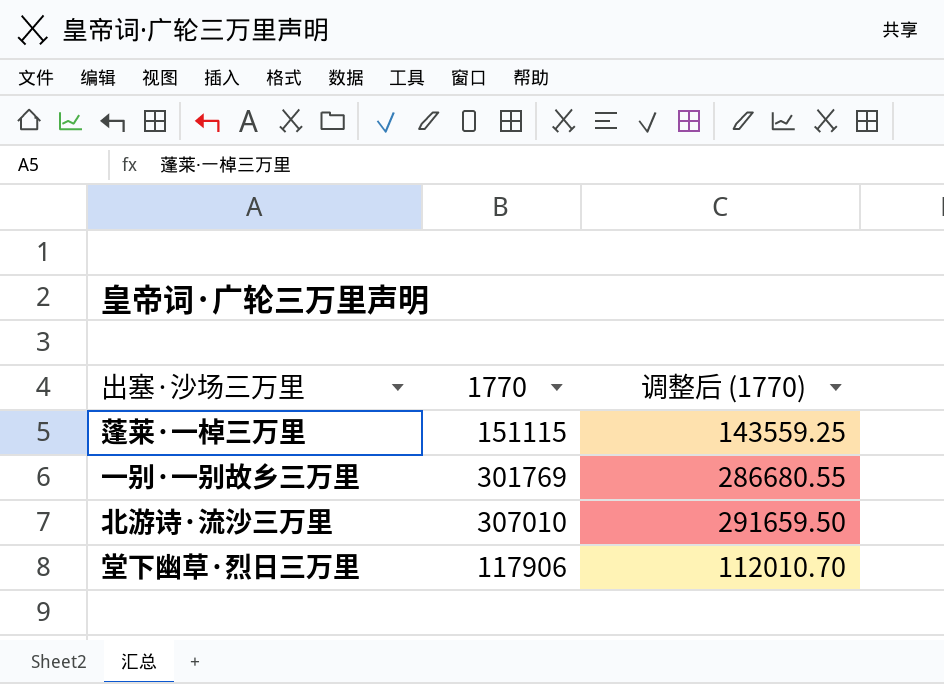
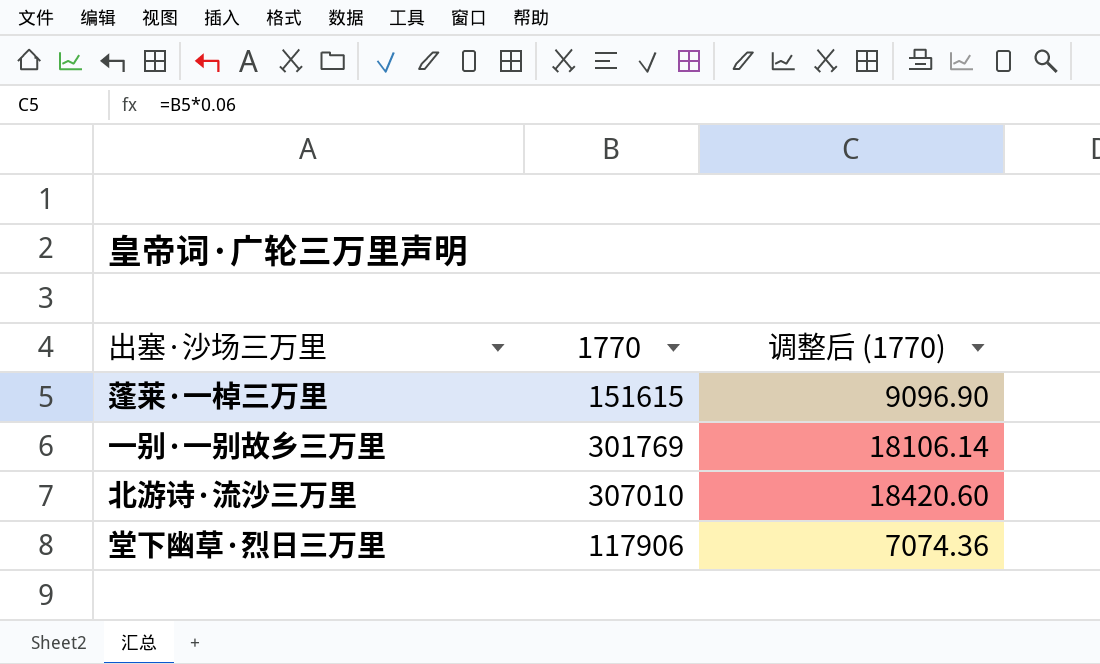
column 调整后 (1770) | formula: [1770] * 0.95 -> [1770] * 0.06
蓬莱·一棹三万里 | 1770: 151115 -> 151615

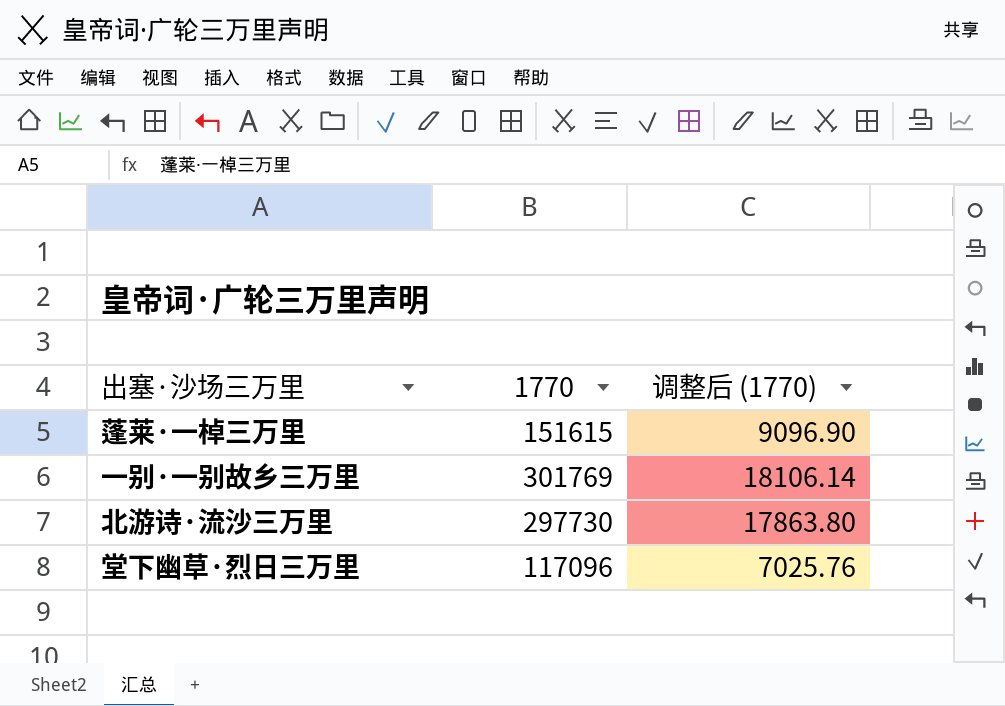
北游诗·流沙三万里 | 1770: 307010 -> 297730
北游诗·流沙三万里 | 调整后 (1770): 18420.60 -> 17863.80
堂下幽草·烈日三万里 | 1770: 117906 -> 117096
堂下幽草·烈日三万里 | 调整后 (1770): 7074.36 -> 7025.76

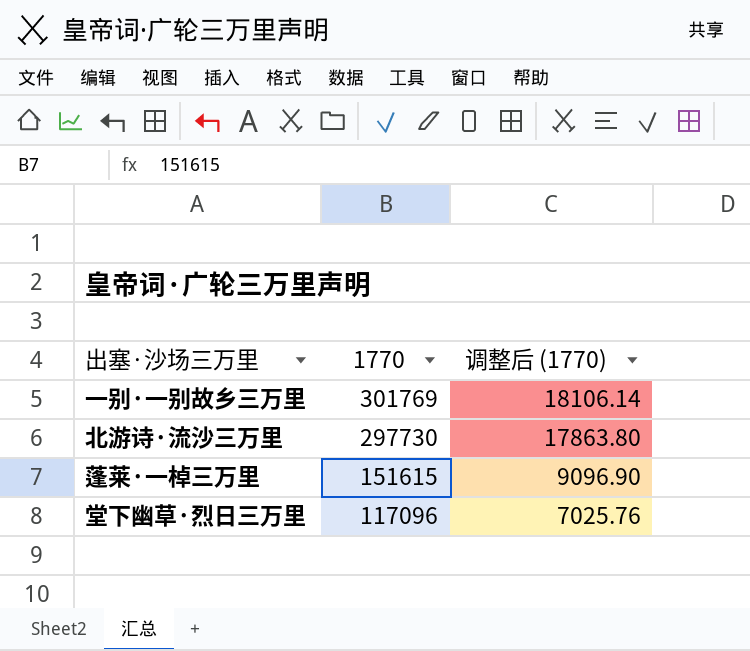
row order: none -> 1770 descending

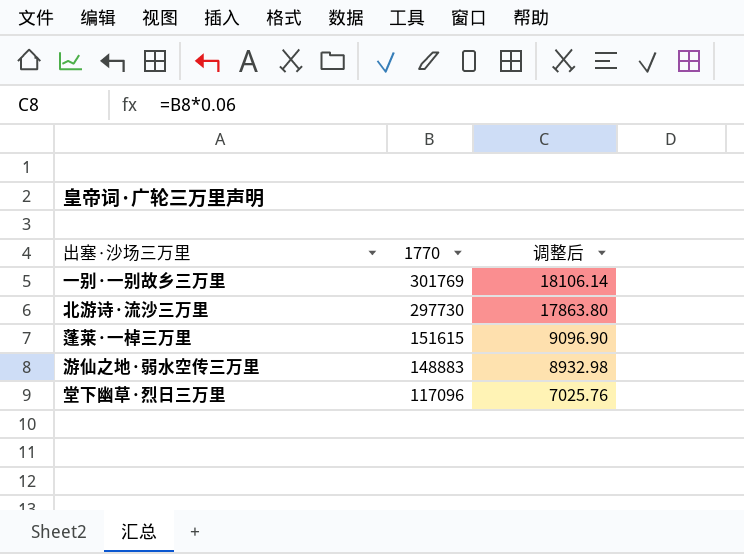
column name: 调整后 (1770) -> 调整后
row 游仙之地·弱水空传三万里: none -> 148883 | 8932.98

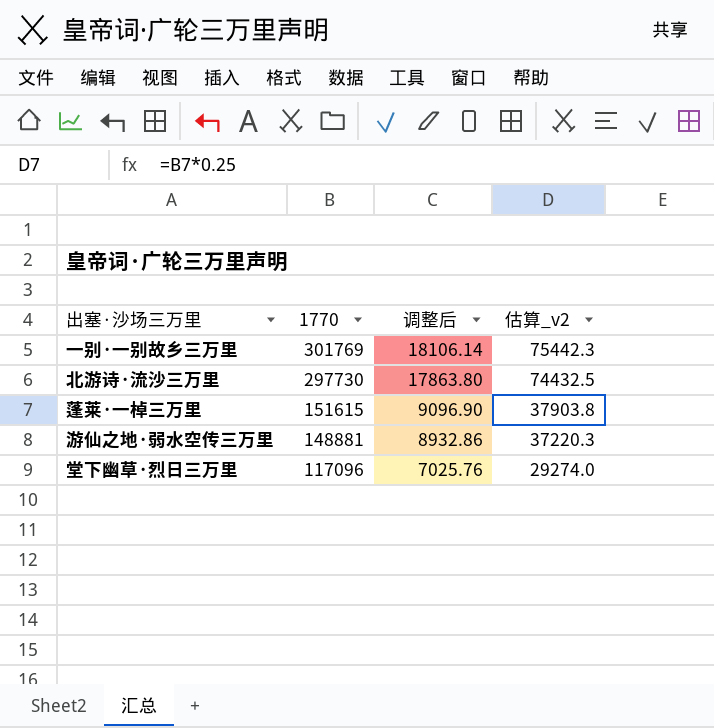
column 估算_v2 | formula: none -> [1770] * 0.25
游仙之地·弱水空传三万里 | 1770: 148883 -> 148881
游仙之地·弱水空传三万里 | 调整后: 8932.98 -> 8932.86

